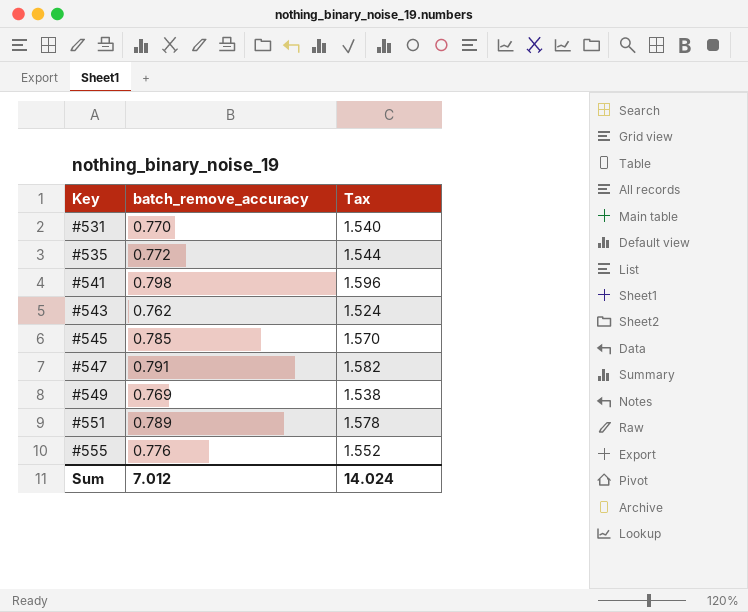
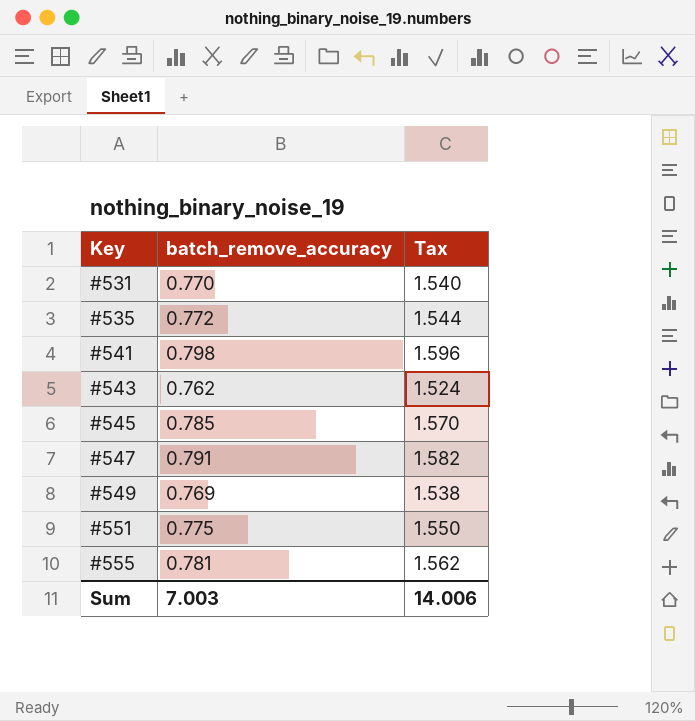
#551 | batch_remove_accuracy: 0.789 -> 0.775
#551 | Tax: 1.578 -> 1.550
#555 | batch_remove_accuracy: 0.776 -> 0.781
#555 | Tax: 1.552 -> 1.562
Sum | batch_remove_accuracy: 7.012 -> 7.003
Sum | Tax: 14.024 -> 14.006

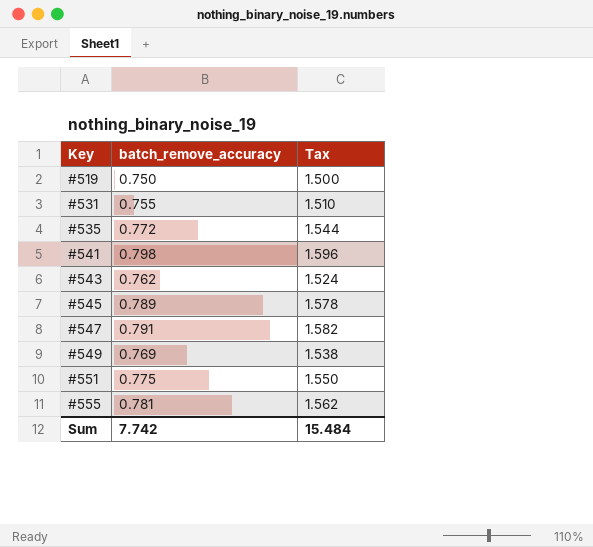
row #519: none -> 0.750 | 1.500
#531 | batch_remove_accuracy: 0.770 -> 0.755
#531 | Tax: 1.540 -> 1.510
#545 | batch_remove_accuracy: 0.785 -> 0.789
#545 | Tax: 1.570 -> 1.578
Sum | batch_remove_accuracy: 7.003 -> 7.742
Sum | Tax: 14.006 -> 15.484

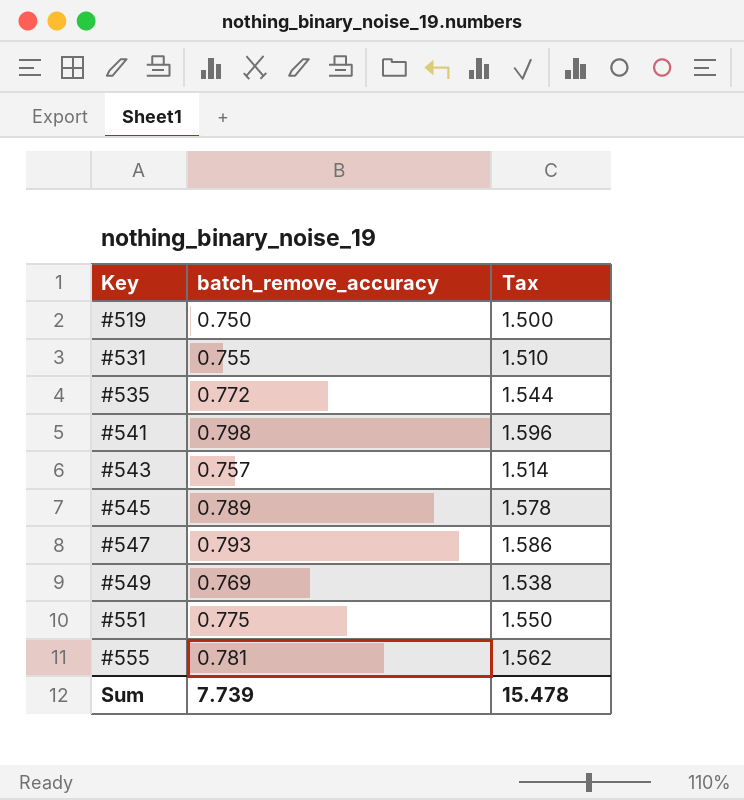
#543 | batch_remove_accuracy: 0.762 -> 0.757
#543 | Tax: 1.524 -> 1.514
#547 | batch_remove_accuracy: 0.791 -> 0.793
#547 | Tax: 1.582 -> 1.586
Sum | batch_remove_accuracy: 7.742 -> 7.739
Sum | Tax: 15.484 -> 15.478

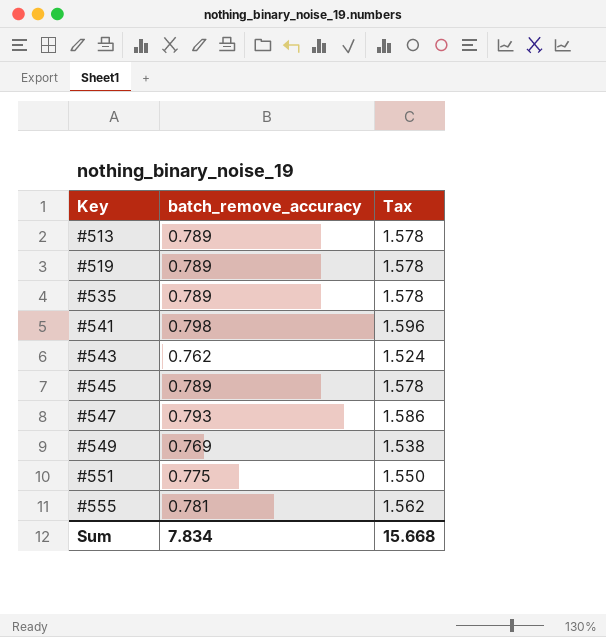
row #531: 0.755 | 1.510 -> none
row #513: none -> 0.789 | 1.578
#519 | batch_remove_accuracy: 0.750 -> 0.789
#519 | Tax: 1.500 -> 1.578
#535 | batch_remove_accuracy: 0.772 -> 0.789
#535 | Tax: 1.544 -> 1.578
#543 | batch_remove_accuracy: 0.757 -> 0.762
#543 | Tax: 1.514 -> 1.524
Sum | batch_remove_accuracy: 7.739 -> 7.834
Sum | Tax: 15.478 -> 15.668

